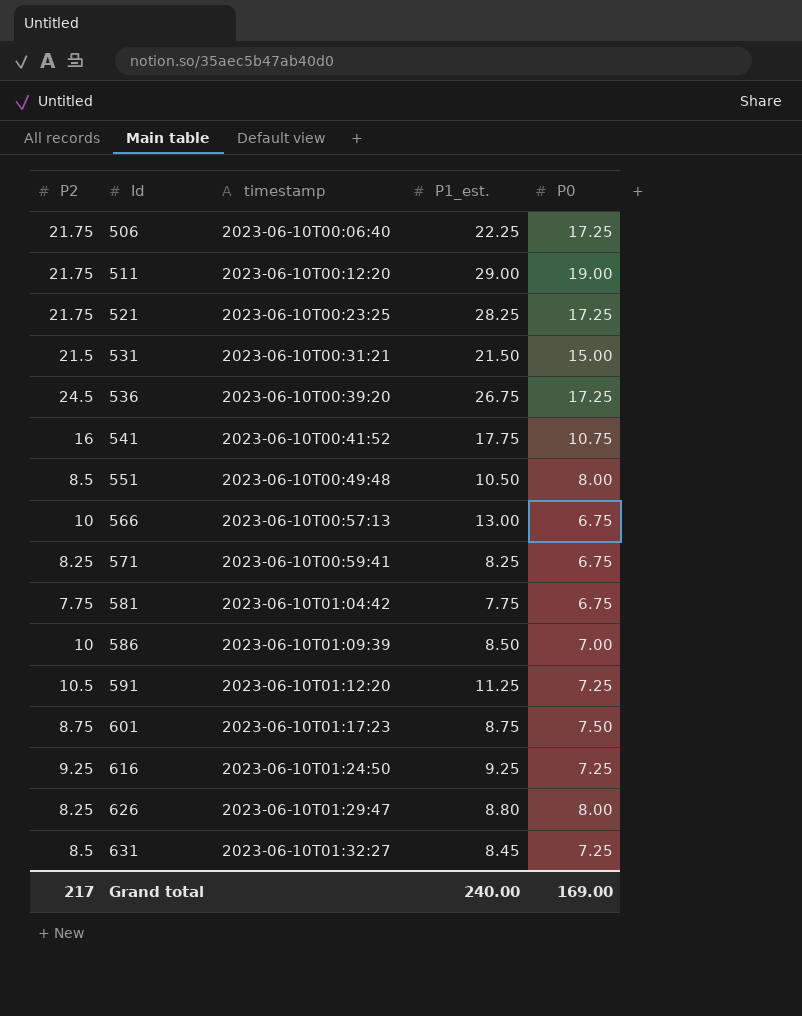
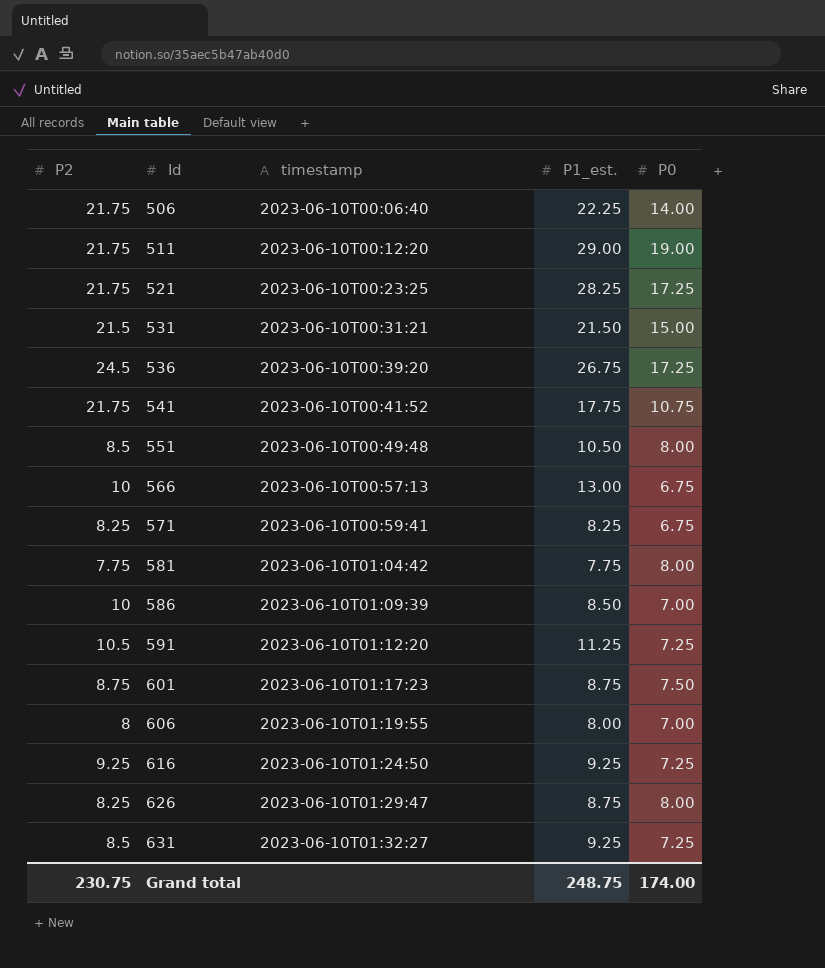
506 | P0: 17.25 -> 14.00
541 | P2: 16 -> 21.75
581 | P0: 6.75 -> 8.00
row 606: none -> 8 | 2023-06-10T01:19:55 | 8.00 | 7.00
626 | P1_est.: 8.80 -> 8.75
631 | P1_est.: 8.45 -> 9.25
Grand total | P2: 217 -> 230.75
Grand total | P1_est.: 240.00 -> 248.75
Grand total | P0: 169.00 -> 174.00

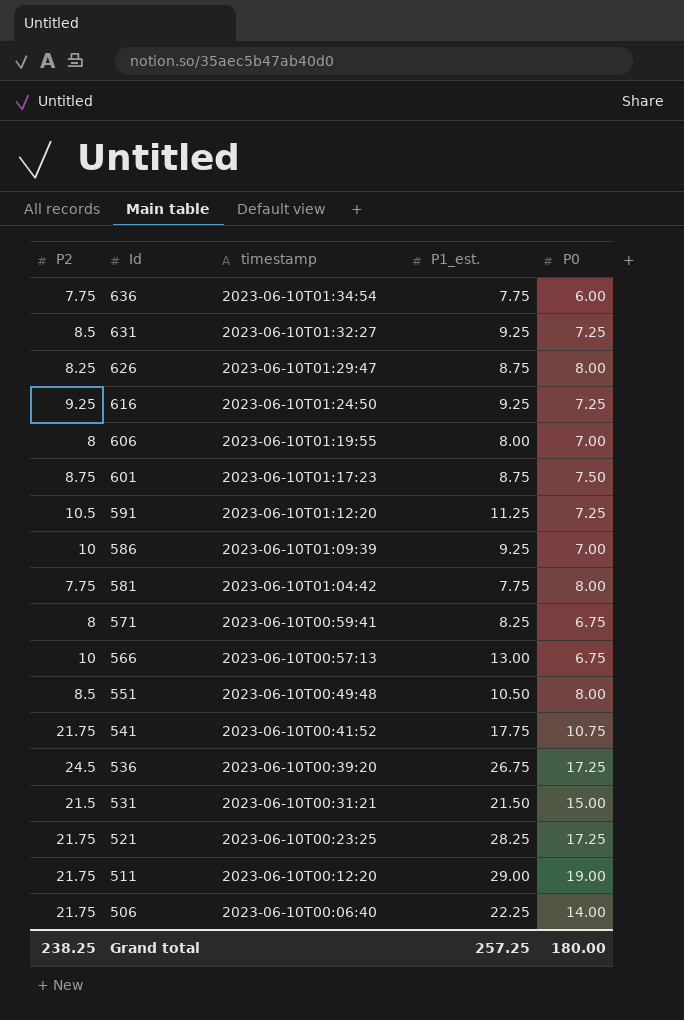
row order: Id ascending -> Id descending
row 636: none -> 7.75 | 2023-06-10T01:34:54 | 7.75 | 6.00
586 | P1_est.: 8.50 -> 9.25
571 | P2: 8.25 -> 8
Grand total | P2: 230.75 -> 238.25
Grand total | P1_est.: 248.75 -> 257.25
Grand total | P0: 174.00 -> 180.00

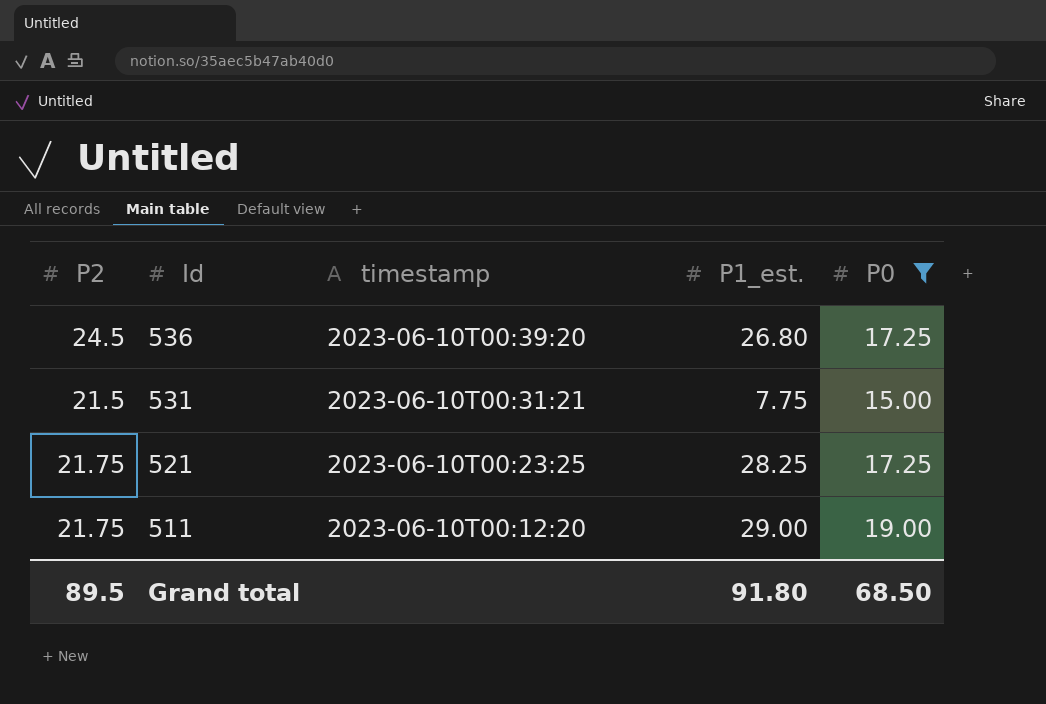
filter: none -> P0 >= 15.00
536 | P1_est.: 26.75 -> 26.80
531 | P1_est.: 21.50 -> 7.75
Grand total | P2: 238.25 -> 89.5
Grand total | P1_est.: 257.25 -> 91.80
Grand total | P0: 180.00 -> 68.50

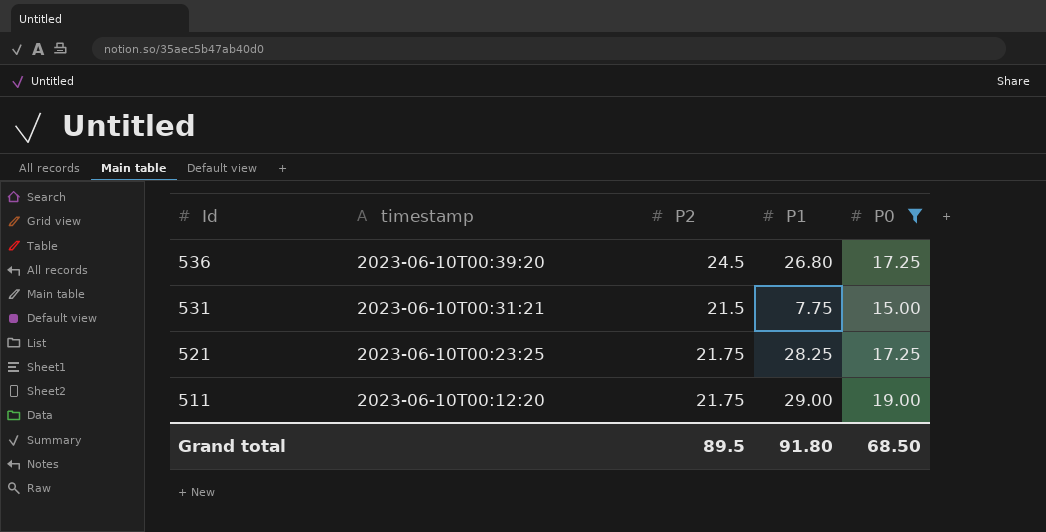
column P2 | position: 1 -> 3
column name: P1_est. -> P1

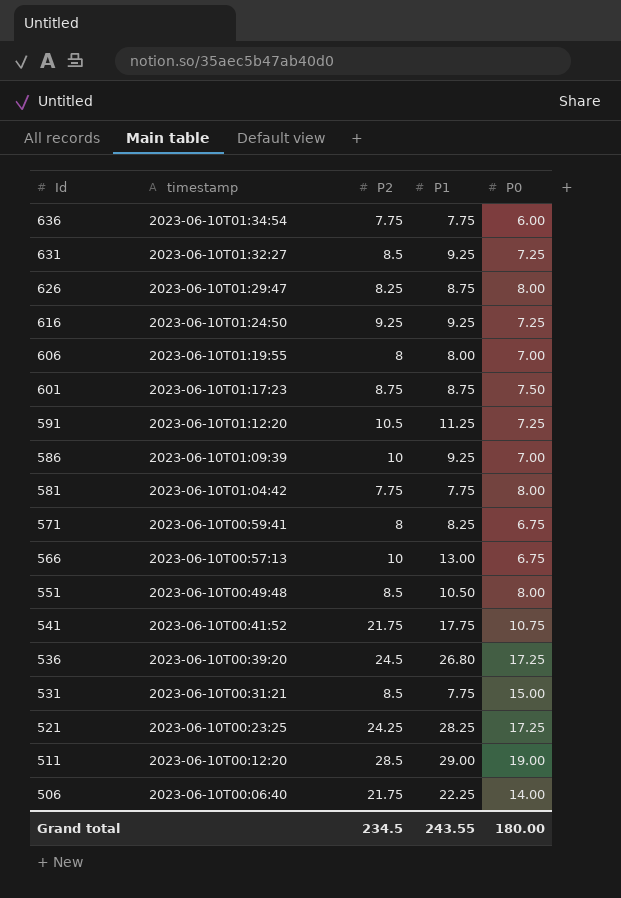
filter: P0 >= 15.00 -> none
531 | P2: 21.5 -> 8.5
521 | P2: 21.75 -> 24.25
511 | P2: 21.75 -> 28.5
Grand total | P2: 89.5 -> 234.5
Grand total | P1: 91.80 -> 243.55
Grand total | P0: 68.50 -> 180.00

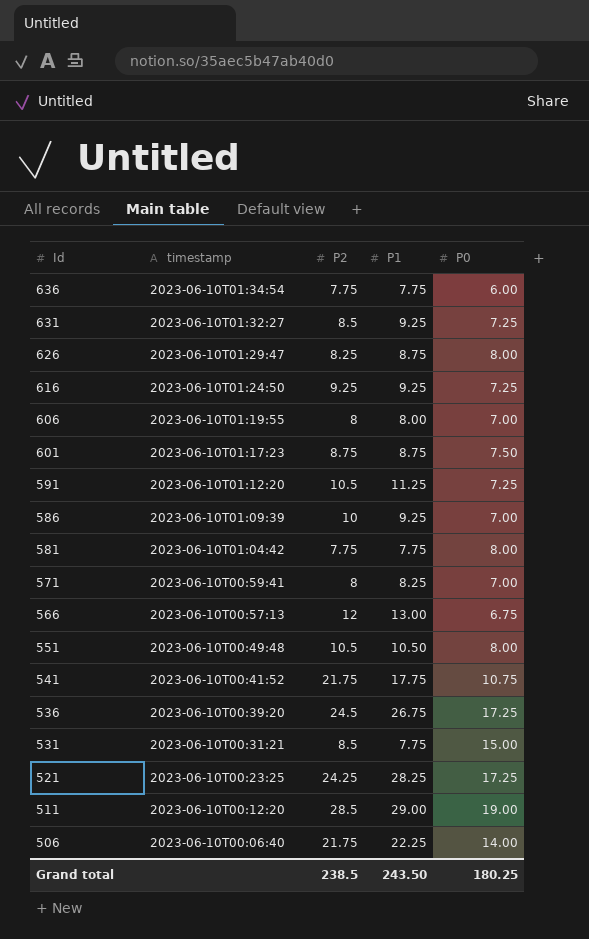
571 | P0: 6.75 -> 7.00
566 | P2: 10 -> 12
551 | P2: 8.5 -> 10.5
536 | P1: 26.80 -> 26.75
Grand total | P2: 234.5 -> 238.5
Grand total | P1: 243.55 -> 243.50
Grand total | P0: 180.00 -> 180.25

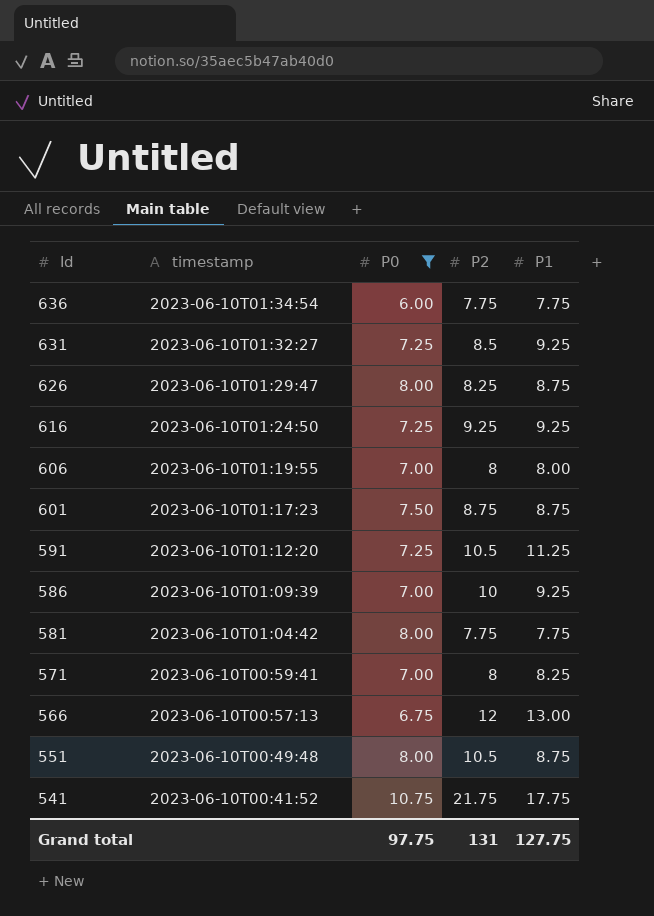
filter: none -> P0 <= 10.75
column P0 | position: 5 -> 3
551 | P1: 10.50 -> 8.75
Grand total | P0: 180.25 -> 97.75
Grand total | P2: 238.5 -> 131
Grand total | P1: 243.50 -> 127.75

